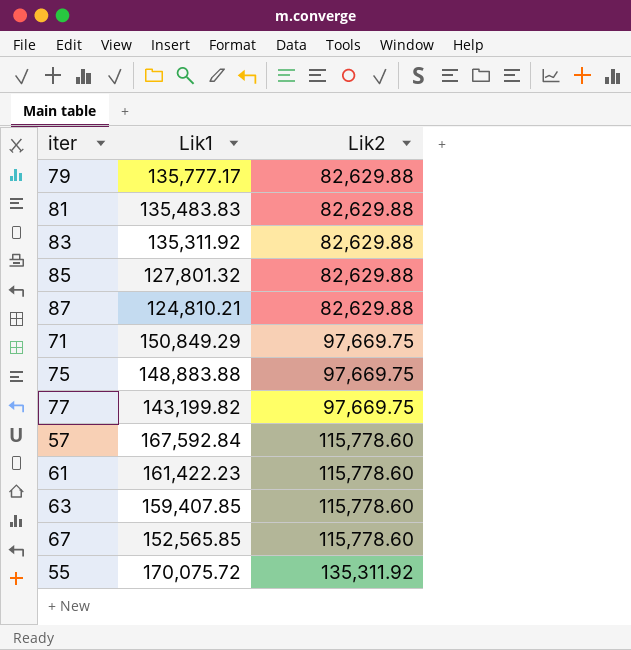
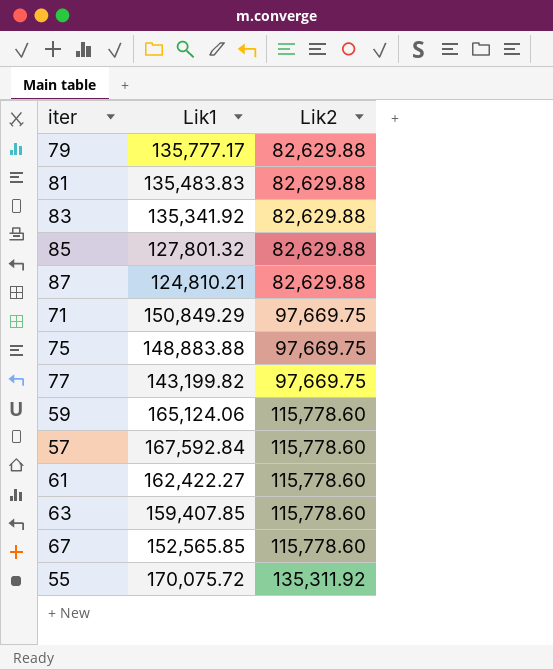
83 | Lik1: 135,311.92 -> 135,341.92
row 59: none -> 165,124.06 | 115,778.60
61 | Lik1: 161,422.23 -> 162,422.27

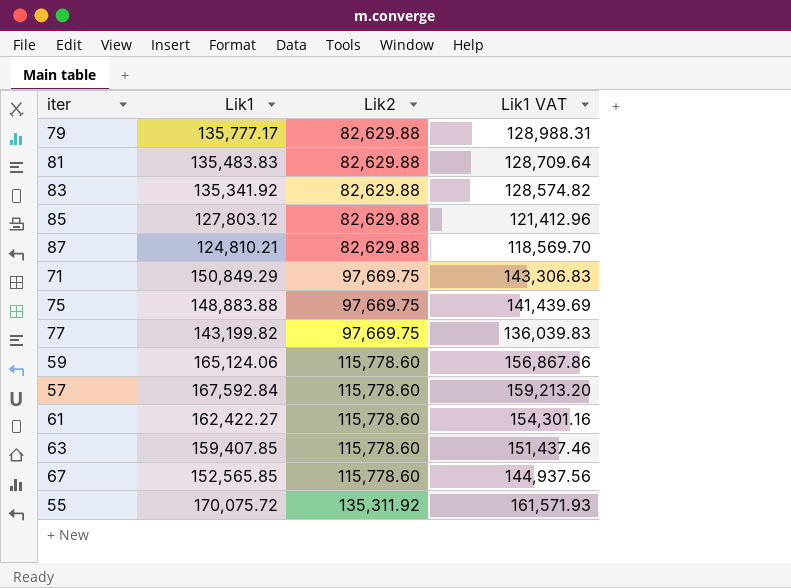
column Lik1 VAT | formula: none -> [Lik1] * 0.95
85 | Lik1: 127,801.32 -> 127,803.12

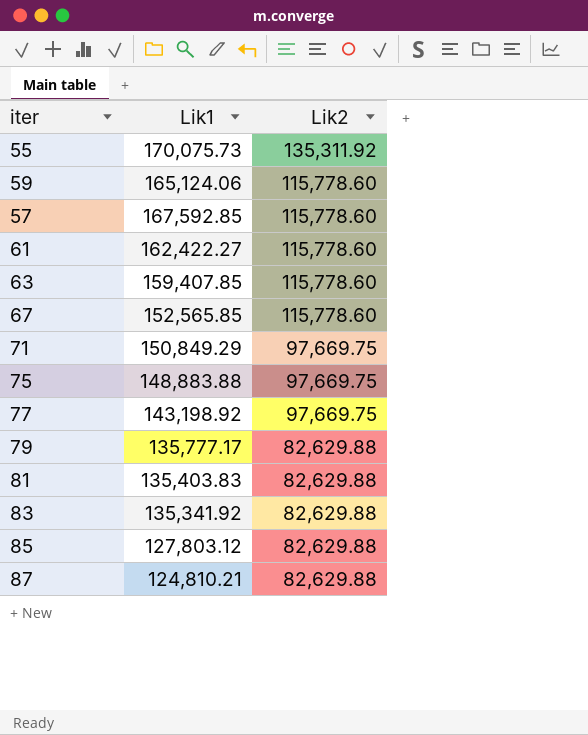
row order: Lik2 ascending -> Lik2 descending
column Lik1 VAT | formula: [Lik1] * 0.95 -> none
55 | Lik1: 170,075.72 -> 170,075.73
57 | Lik1: 167,592.84 -> 167,592.85
77 | Lik1: 143,199.82 -> 143,198.92
81 | Lik1: 135,483.83 -> 135,403.83

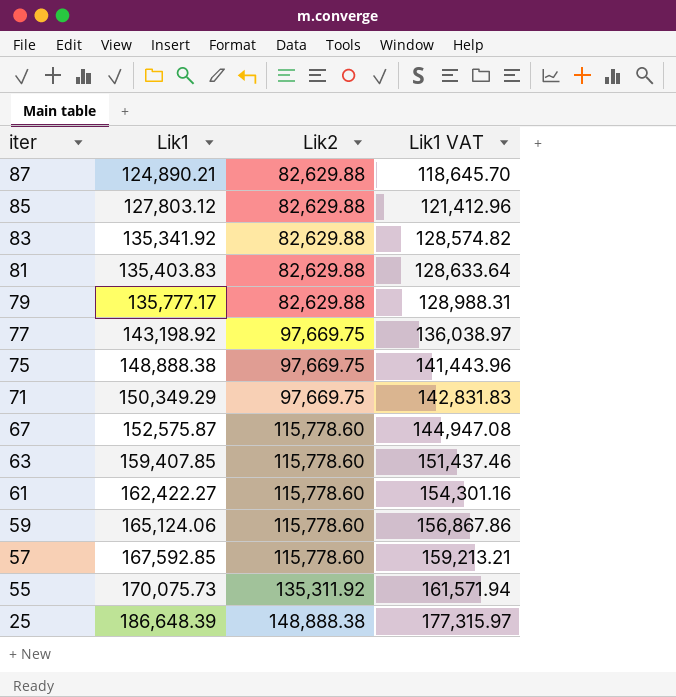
row order: Lik2 descending -> iter descending
column Lik1 VAT | formula: none -> [Lik1] * 0.95
87 | Lik1: 124,810.21 -> 124,890.21
75 | Lik1: 148,883.88 -> 148,888.38
71 | Lik1: 150,849.29 -> 150,349.29
67 | Lik1: 152,565.85 -> 152,575.87
row 25: none -> 186,648.39 | 148,888.38 | 177,315.97

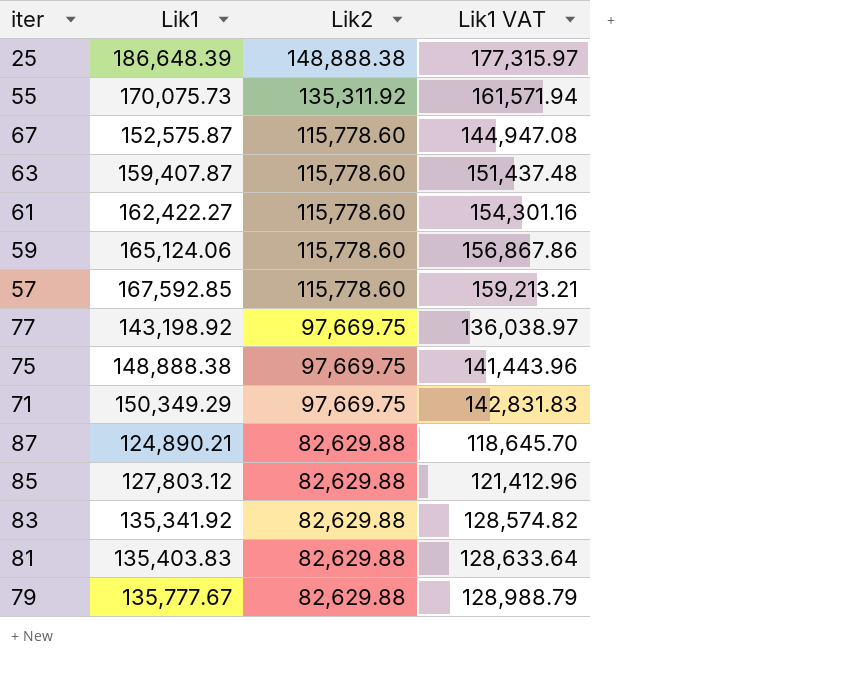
row order: iter descending -> Lik2 descending
63 | Lik1: 159,407.85 -> 159,407.87
63 | Lik1 VAT: 151,437.46 -> 151,437.48
79 | Lik1: 135,777.17 -> 135,777.67
79 | Lik1 VAT: 128,988.31 -> 128,988.79

